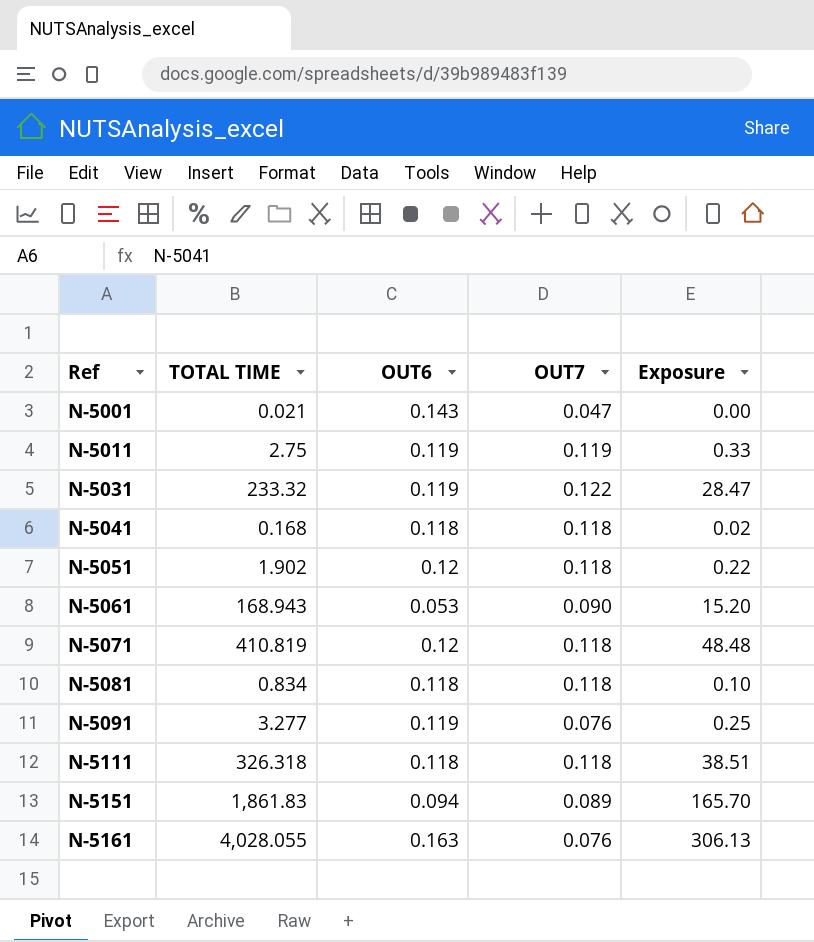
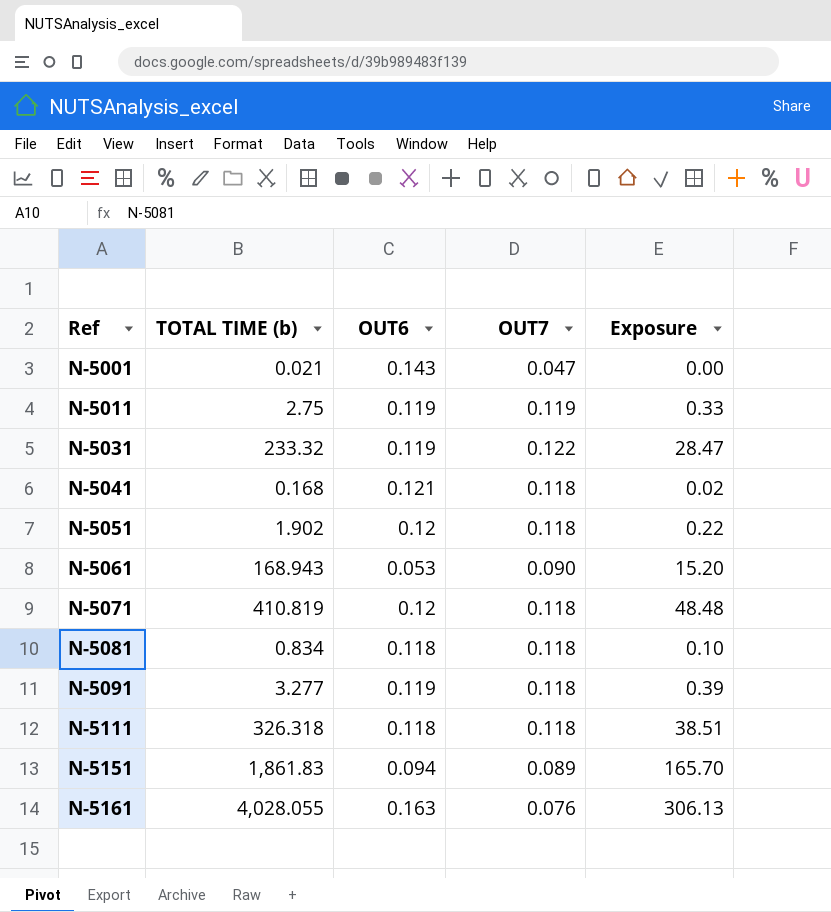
column name: TOTAL TIME -> TOTAL TIME (b)
N-5041 | OUT6: 0.118 -> 0.121
N-5091 | OUT7: 0.076 -> 0.118
N-5091 | Exposure: 0.25 -> 0.39

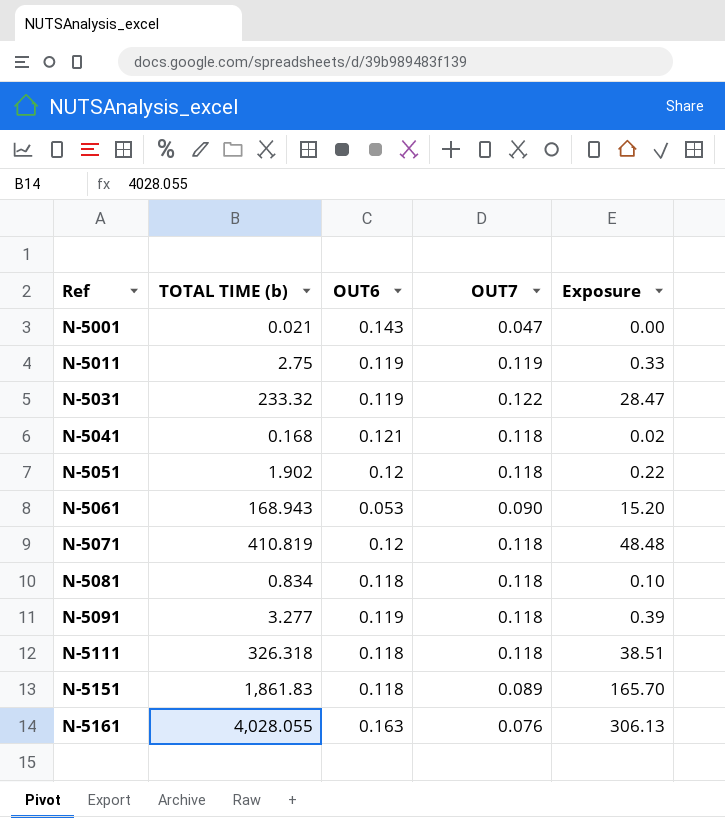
N-5151 | OUT6: 0.094 -> 0.118

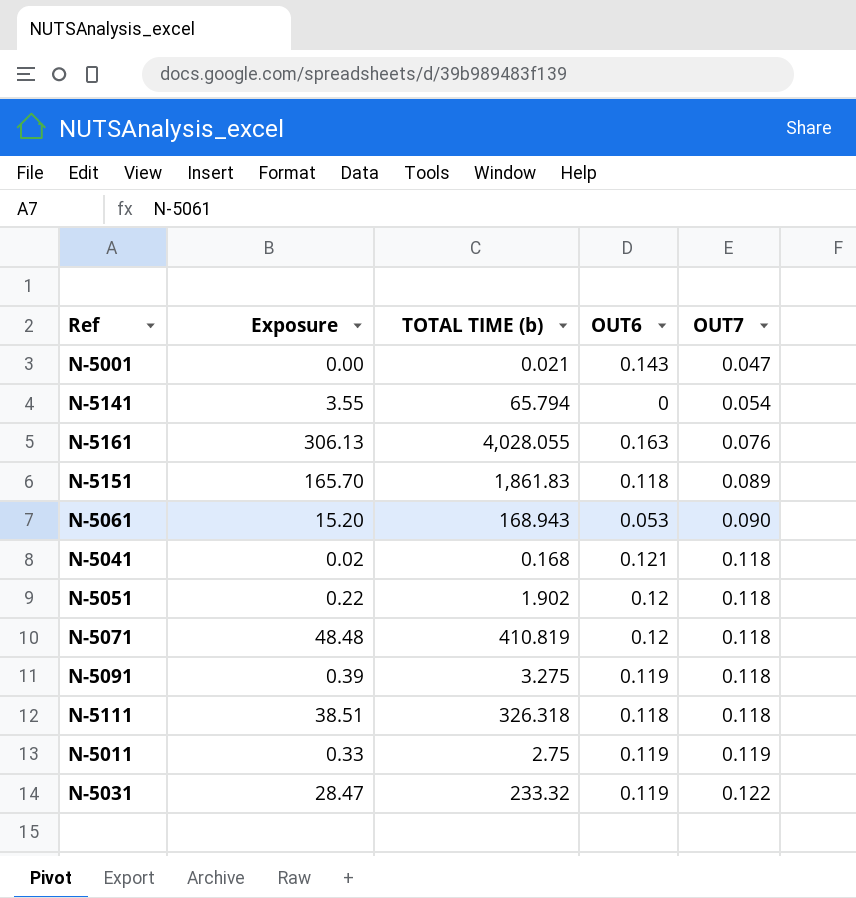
row order: Ref ascending -> OUT7 ascending
column Exposure | position: 5 -> 2
row N-5081: 0.834 | 0.118 | 0.118 | 0.10 -> none
row N-5141: none -> 3.55 | 65.794 | 0 | 0.054
N-5091 | TOTAL TIME (b): 3.277 -> 3.275

